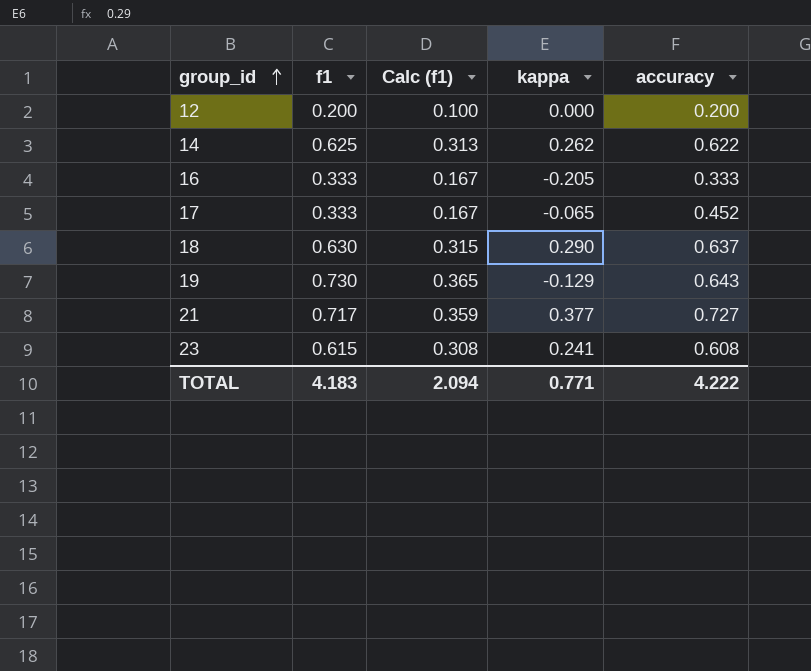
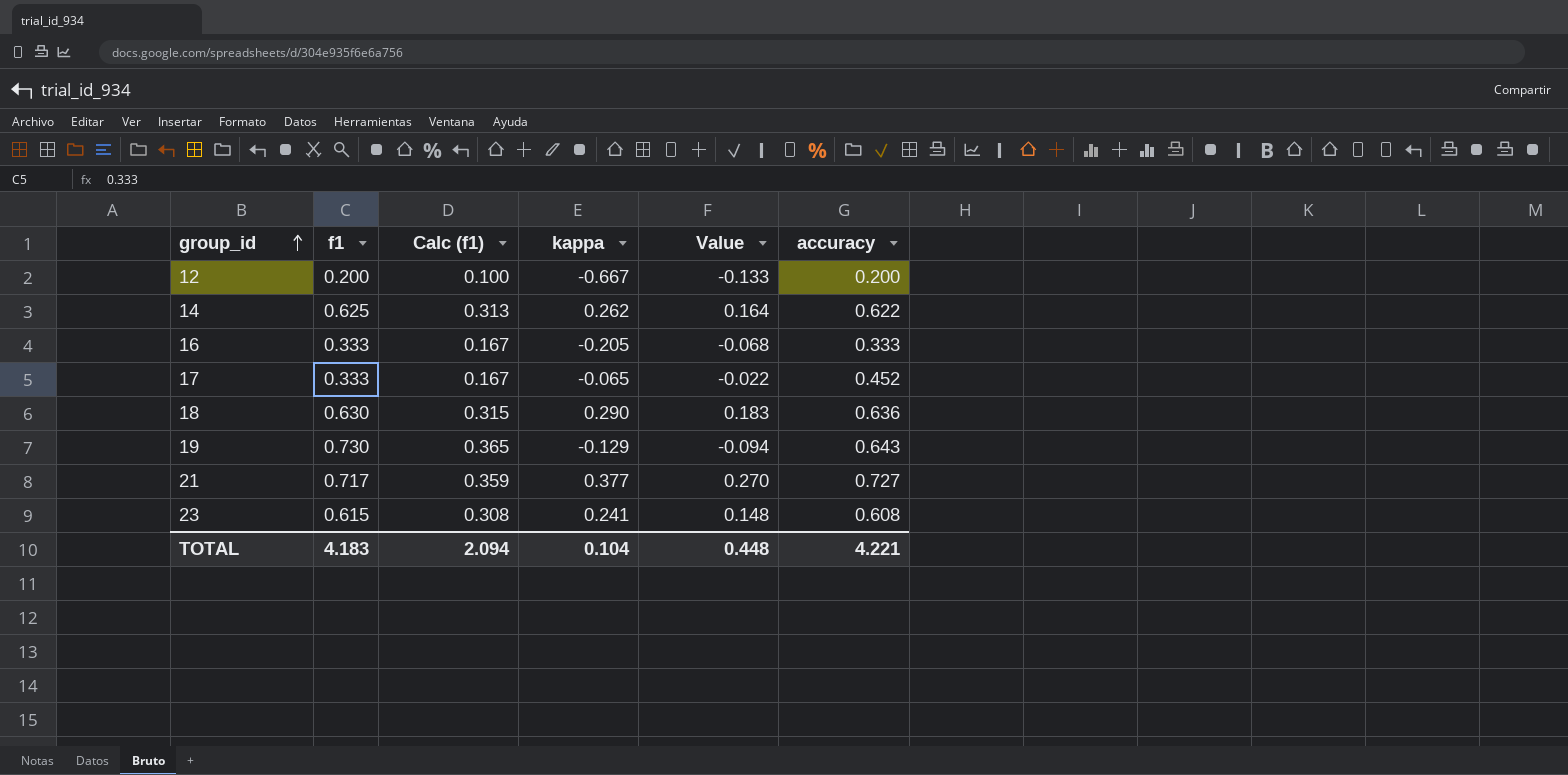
column Value | formula: none -> [f1] * [kappa]
12 | kappa: 0.000 -> -0.667
18 | accuracy: 0.637 -> 0.636
TOTAL | kappa: 0.771 -> 0.104
TOTAL | accuracy: 4.222 -> 4.221

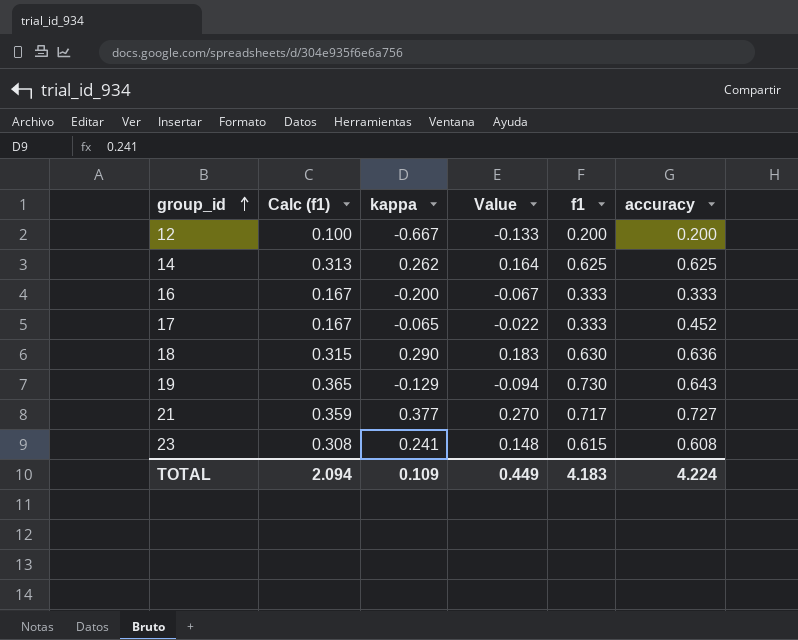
column f1 | position: 2 -> 5
14 | accuracy: 0.622 -> 0.625
16 | kappa: -0.205 -> -0.200
16 | Value: -0.068 -> -0.067
TOTAL | kappa: 0.104 -> 0.109
TOTAL | Value: 0.448 -> 0.449
TOTAL | accuracy: 4.221 -> 4.224

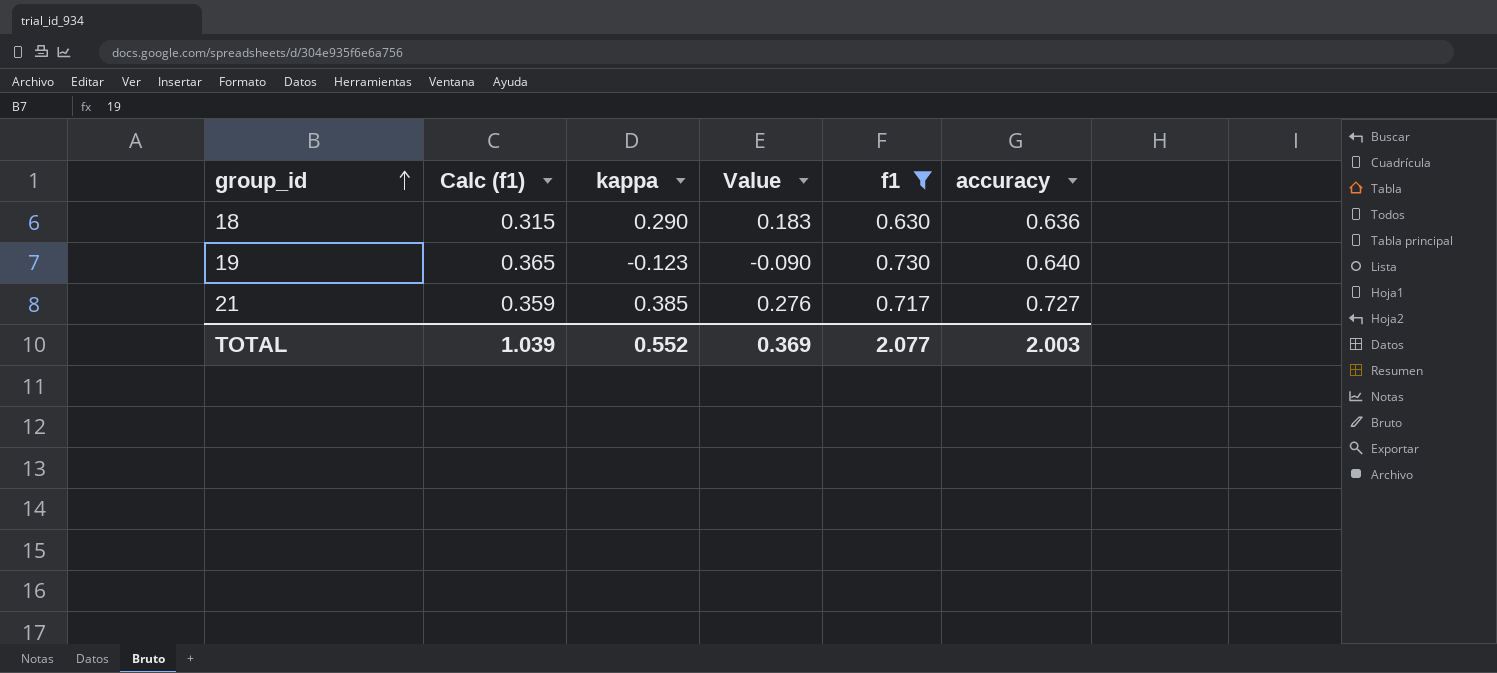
filter: none -> f1 >= 0.630
19 | kappa: -0.129 -> -0.123
19 | Value: -0.094 -> -0.090
19 | accuracy: 0.643 -> 0.640
21 | kappa: 0.377 -> 0.385
21 | Value: 0.270 -> 0.276
TOTAL | Calc (f1): 2.094 -> 1.039
TOTAL | kappa: 0.109 -> 0.552
TOTAL | Value: 0.449 -> 0.369
TOTAL | f1: 4.183 -> 2.077
TOTAL | accuracy: 4.224 -> 2.003

